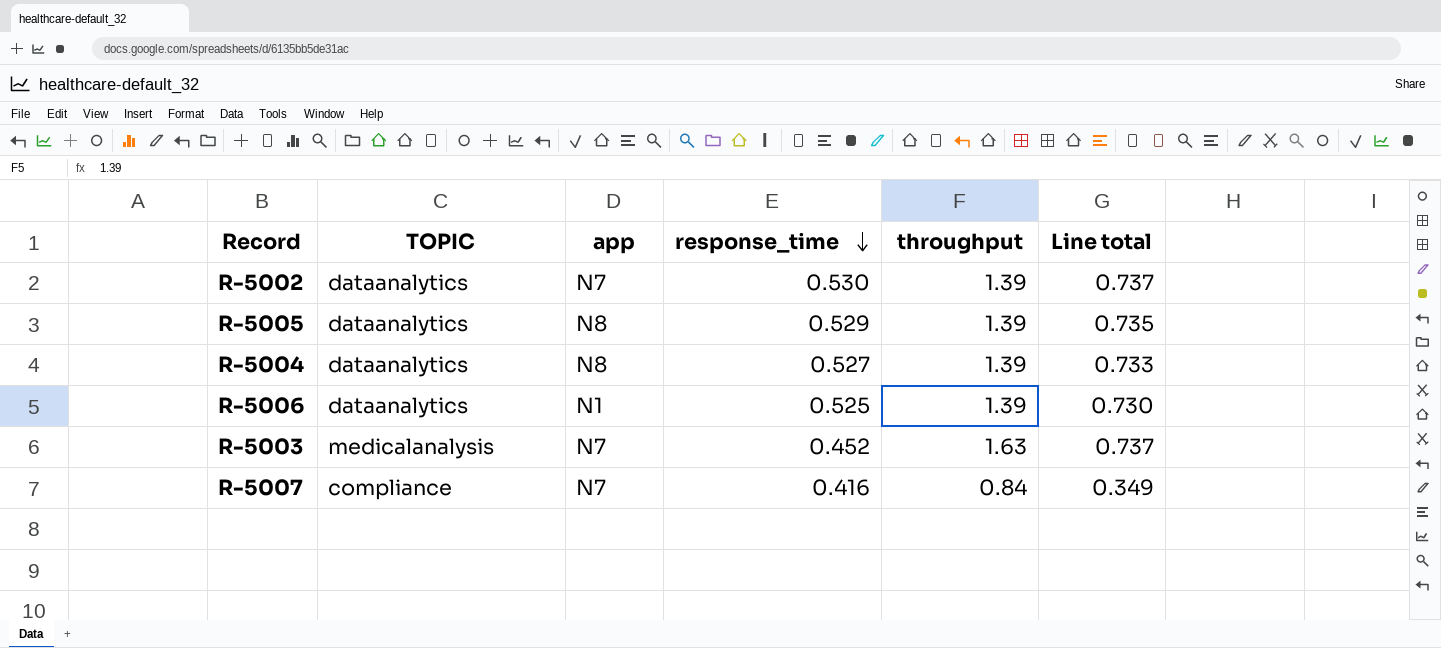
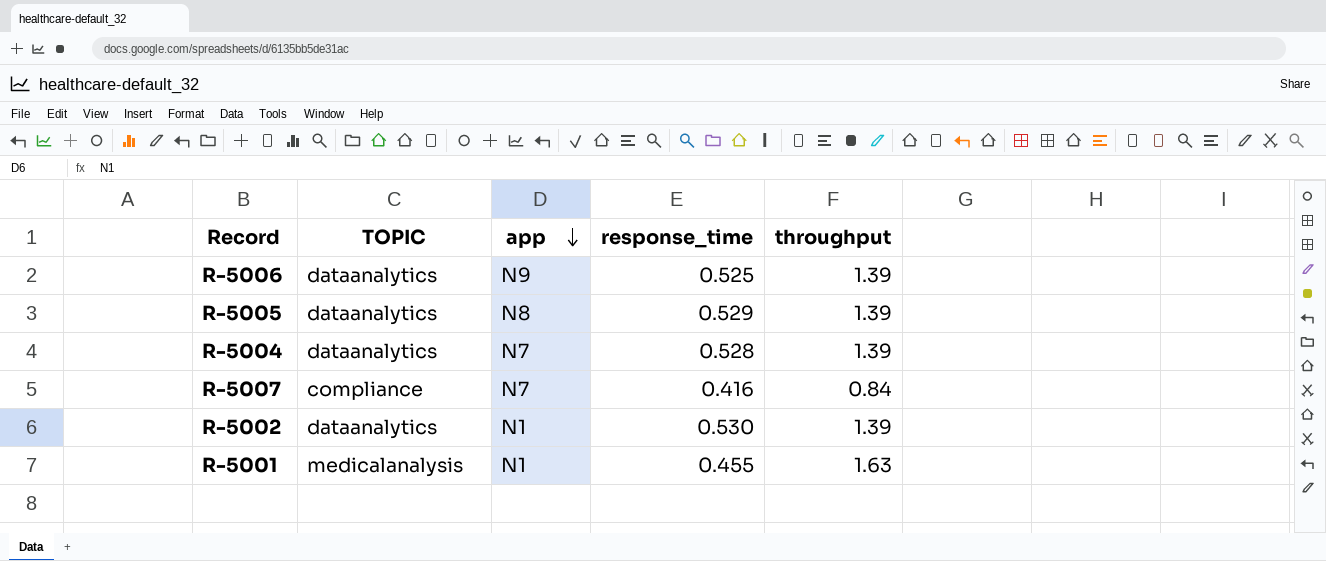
row order: response_time descending -> app descending
column Line total | formula: [response_time] * [throughput] -> none
row R-5003: medicalanalysis | N7 | 0.452 | 1.63 | 0.737 -> none
R-5006 | app: N1 -> N9
R-5004 | app: N8 -> N7
R-5004 | response_time: 0.527 -> 0.528
R-5002 | app: N7 -> N1
row R-5001: none -> medicalanalysis | N1 | 0.455 | 1.63

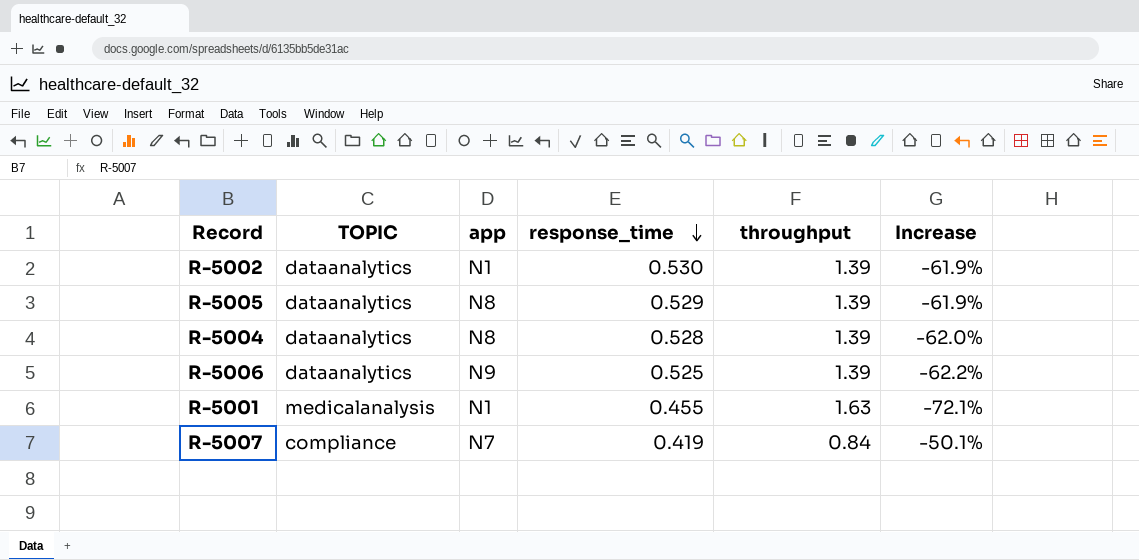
row order: app descending -> response_time descending
column Increase | formula: none -> ([response_time] - [throughput]) / [throughput]
R-5004 | app: N7 -> N8
R-5007 | response_time: 0.416 -> 0.419

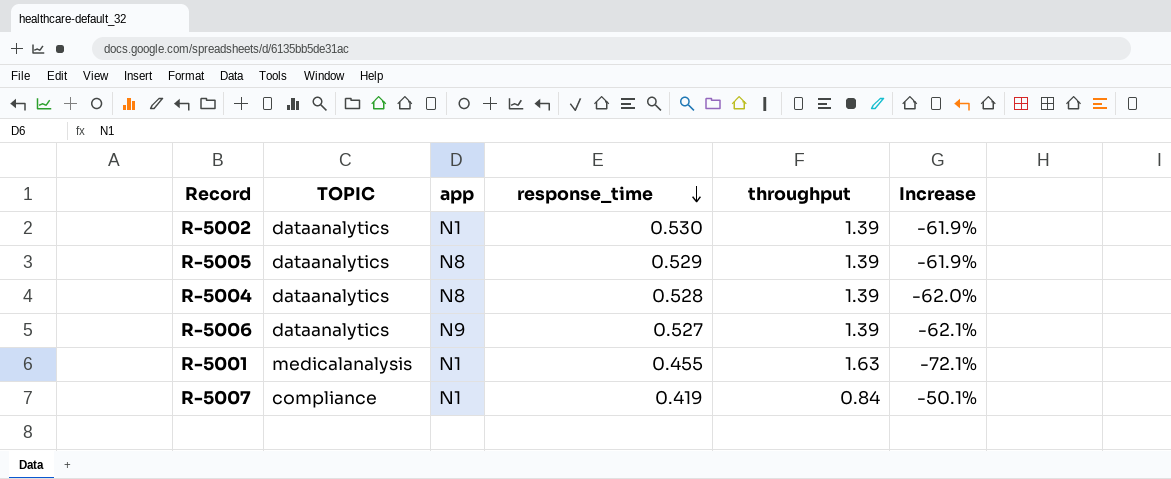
R-5006 | response_time: 0.525 -> 0.527
R-5006 | Increase: -62.2% -> -62.1%
R-5007 | app: N7 -> N1

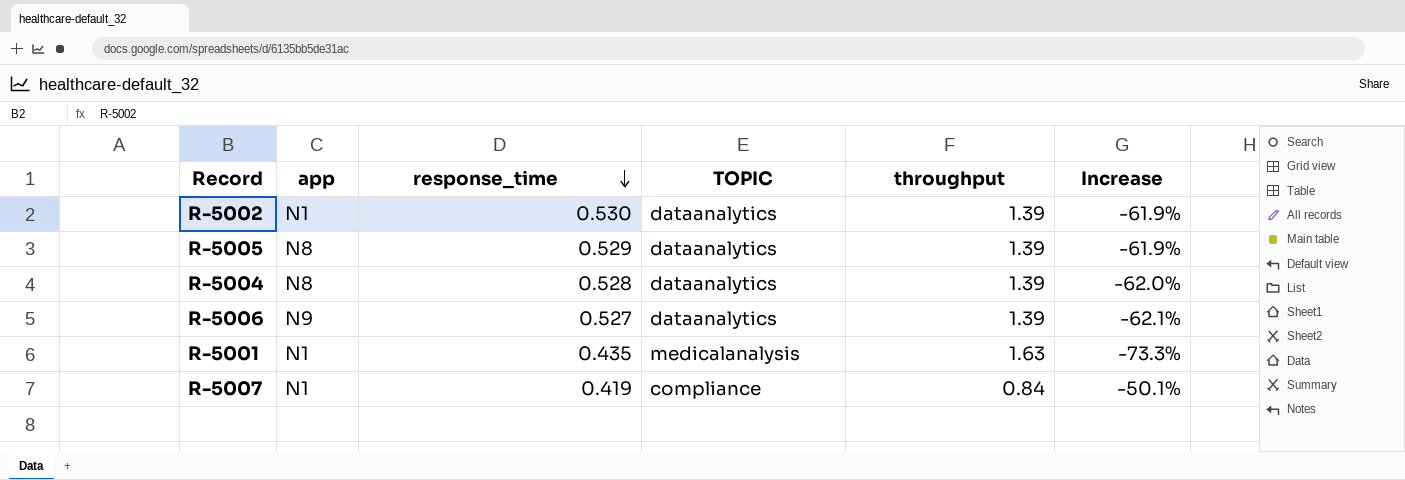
column TOPIC | position: 2 -> 4
R-5001 | response_time: 0.455 -> 0.435
R-5001 | Increase: -72.1% -> -73.3%

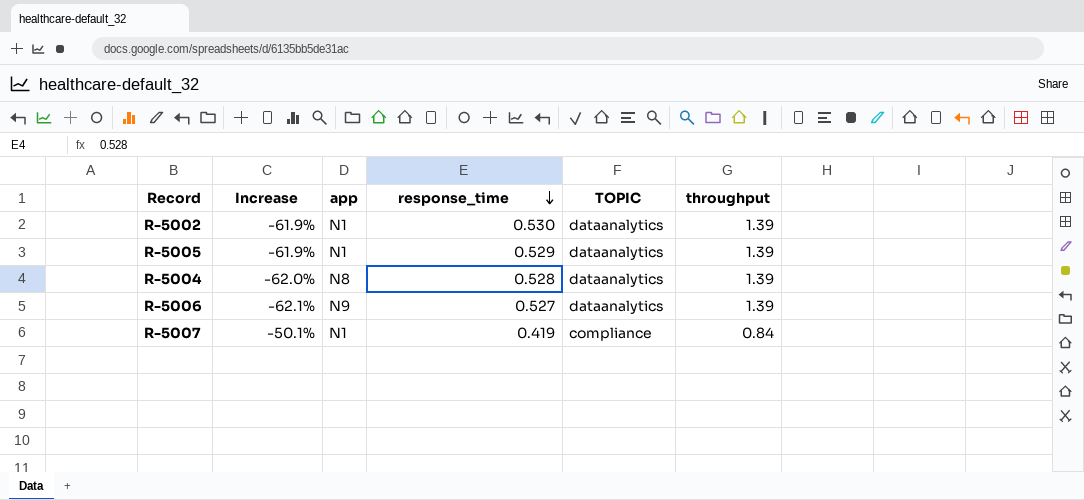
column Increase | position: 6 -> 2
row R-5001: N1 | 0.435 | medicalanalysis | 1.63 | -73.3% -> none
R-5005 | app: N8 -> N1

